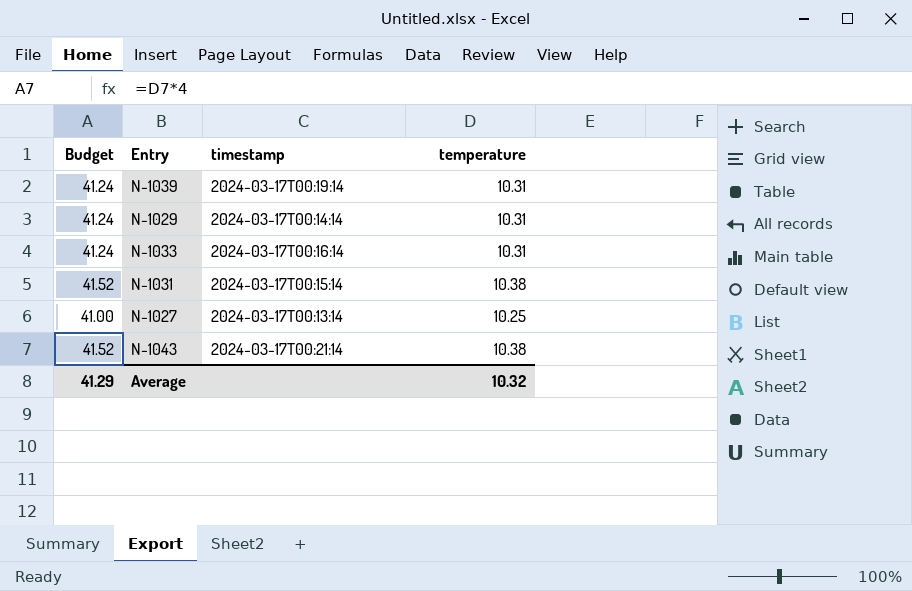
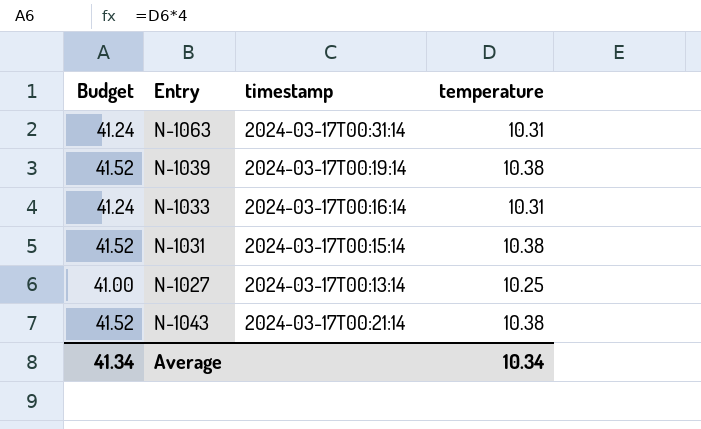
row N-1029: 41.24 | 2024-03-17T00:14:14 | 10.31 -> none
row N-1063: none -> 41.24 | 2024-03-17T00:31:14 | 10.31
N-1039 | Budget: 41.24 -> 41.52
N-1039 | temperature: 10.31 -> 10.38
Average | Budget: 41.29 -> 41.34
Average | temperature: 10.32 -> 10.34

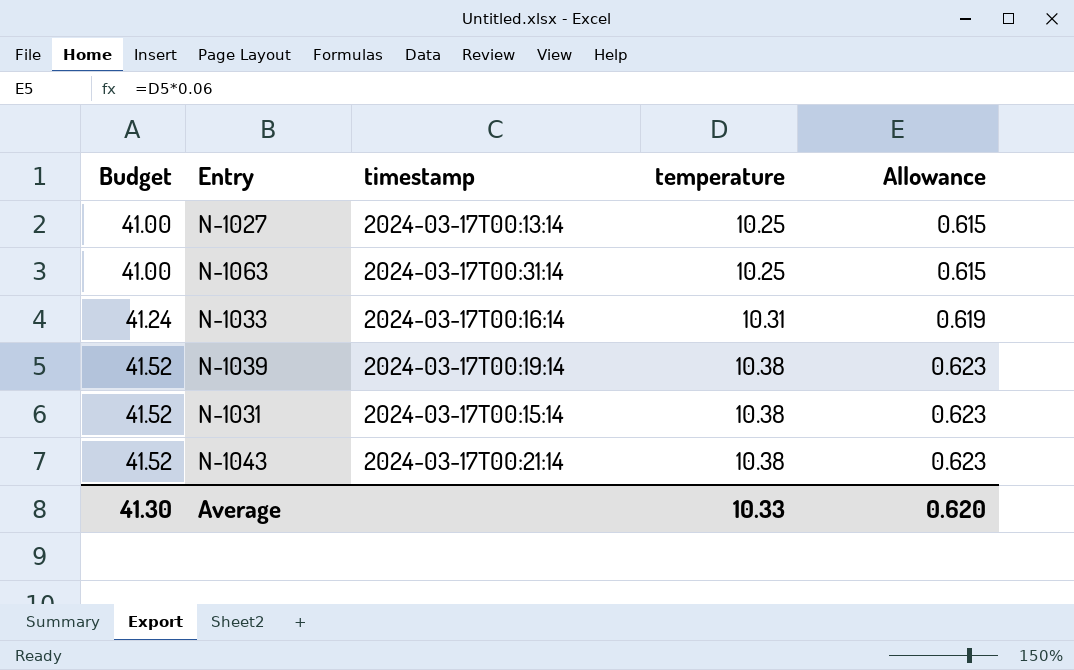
row order: none -> Budget ascending
column Allowance | formula: none -> [temperature] * 0.06
N-1063 | Budget: 41.24 -> 41.00
N-1063 | temperature: 10.31 -> 10.25
Average | Budget: 41.34 -> 41.30
Average | temperature: 10.34 -> 10.33

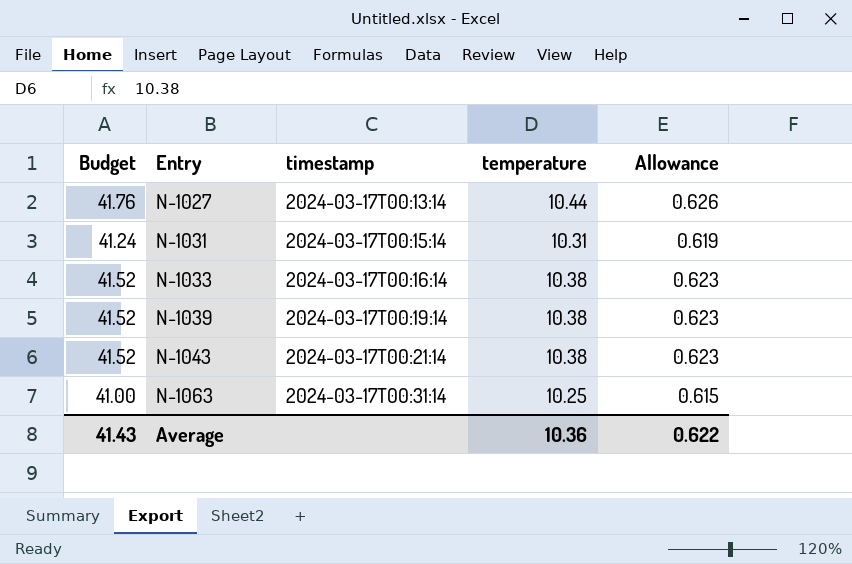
row order: Budget ascending -> Entry ascending
N-1027 | Budget: 41.00 -> 41.76
N-1027 | temperature: 10.25 -> 10.44
N-1027 | Allowance: 0.615 -> 0.626
N-1031 | Budget: 41.52 -> 41.24
N-1031 | temperature: 10.38 -> 10.31
N-1031 | Allowance: 0.623 -> 0.619
N-1033 | Budget: 41.24 -> 41.52
N-1033 | temperature: 10.31 -> 10.38
N-1033 | Allowance: 0.619 -> 0.623
Average | Budget: 41.30 -> 41.43
Average | temperature: 10.33 -> 10.36
Average | Allowance: 0.620 -> 0.622

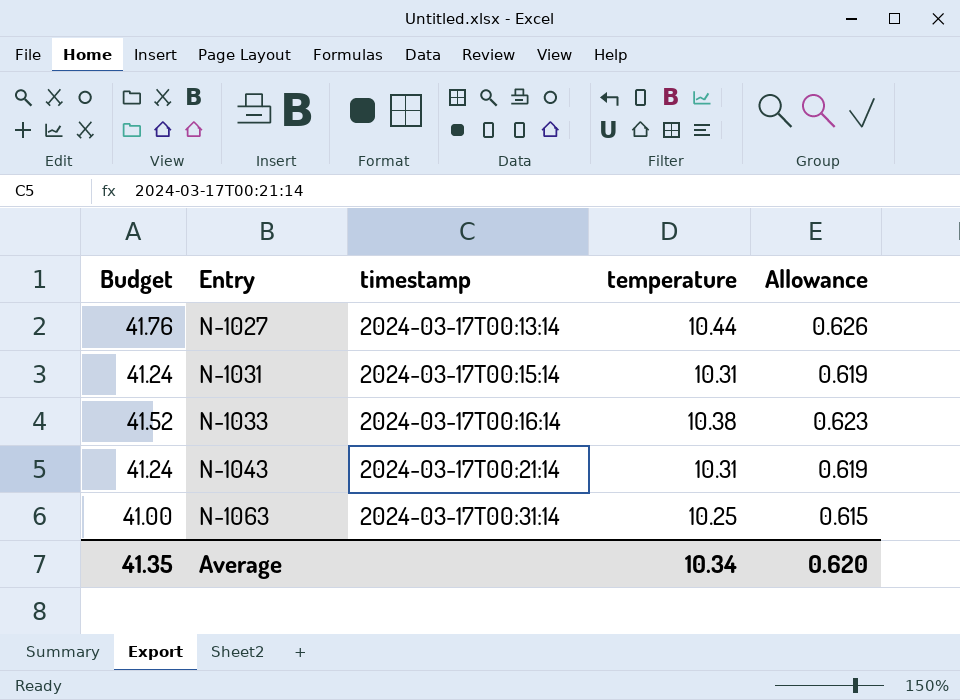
row N-1039: 41.52 | 2024-03-17T00:19:14 | 10.38 | 0.623 -> none
N-1043 | Budget: 41.52 -> 41.24
N-1043 | temperature: 10.38 -> 10.31
N-1043 | Allowance: 0.623 -> 0.619
Average | Budget: 41.43 -> 41.35
Average | temperature: 10.36 -> 10.34
Average | Allowance: 0.622 -> 0.620

